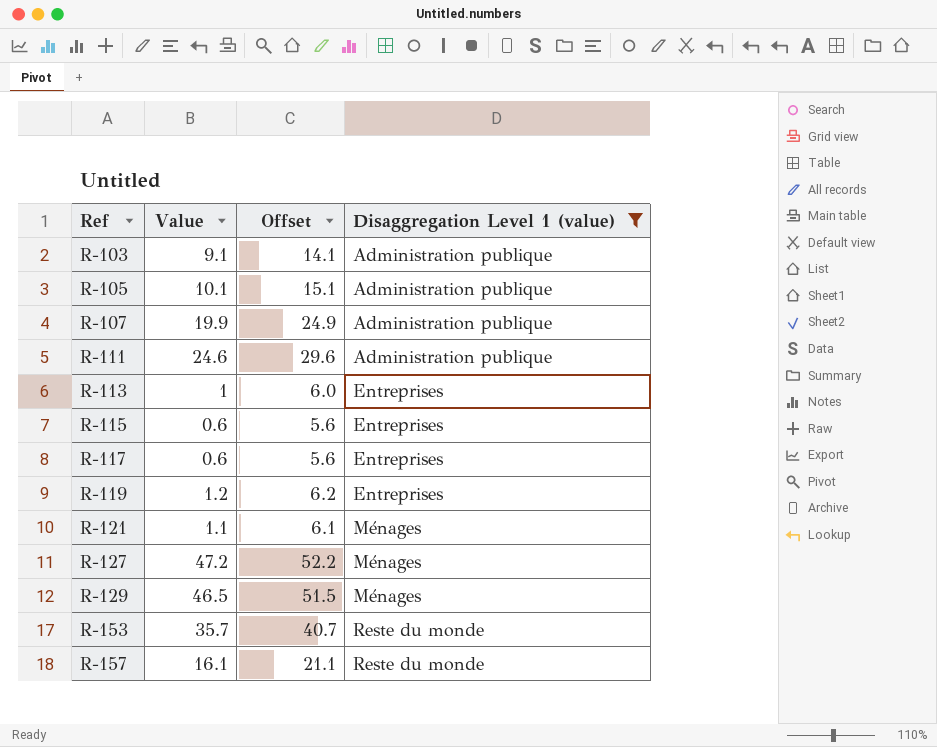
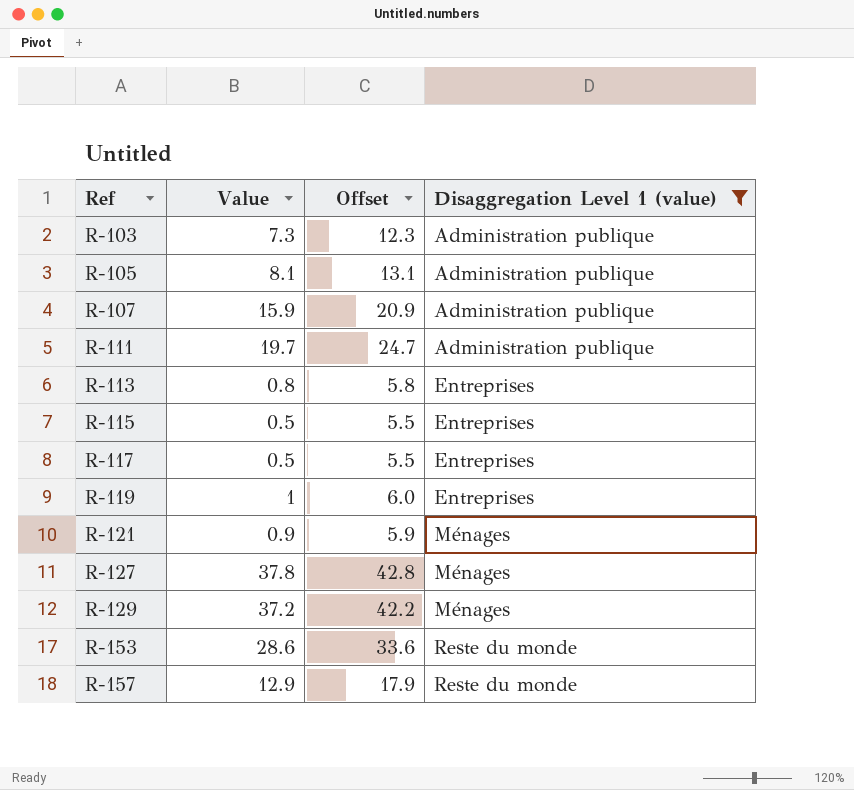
R-103 | Value: 9.1 -> 7.3
R-103 | Offset: 14.1 -> 12.3
R-105 | Value: 10.1 -> 8.1
R-105 | Offset: 15.1 -> 13.1
R-107 | Value: 19.9 -> 15.9
R-107 | Offset: 24.9 -> 20.9
R-111 | Value: 24.6 -> 19.7
R-111 | Offset: 29.6 -> 24.7
R-113 | Value: 1 -> 0.8
R-113 | Offset: 6.0 -> 5.8
R-115 | Value: 0.6 -> 0.5
R-115 | Offset: 5.6 -> 5.5
R-117 | Value: 0.6 -> 0.5
R-117 | Offset: 5.6 -> 5.5
R-119 | Value: 1.2 -> 1
R-119 | Offset: 6.2 -> 6.0
R-121 | Value: 1.1 -> 0.9
R-121 | Offset: 6.1 -> 5.9
R-127 | Value: 47.2 -> 37.8
R-127 | Offset: 52.2 -> 42.8
R-129 | Value: 46.5 -> 37.2
R-129 | Offset: 51.5 -> 42.2
R-153 | Value: 35.7 -> 28.6
R-153 | Offset: 40.7 -> 33.6
R-157 | Value: 16.1 -> 12.9
R-157 | Offset: 21.1 -> 17.9

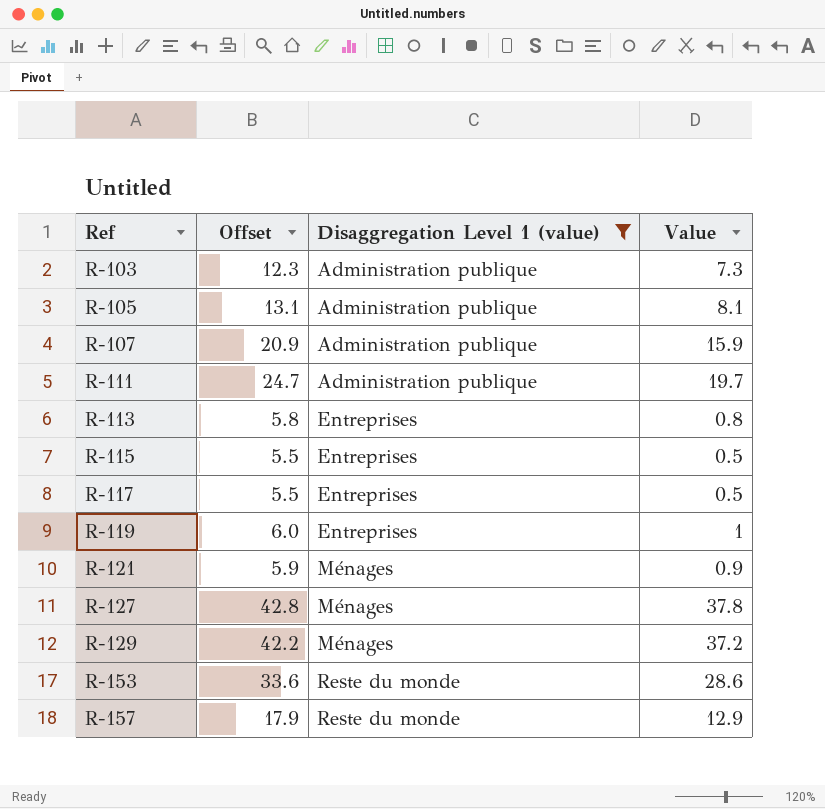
column Value | position: 2 -> 4

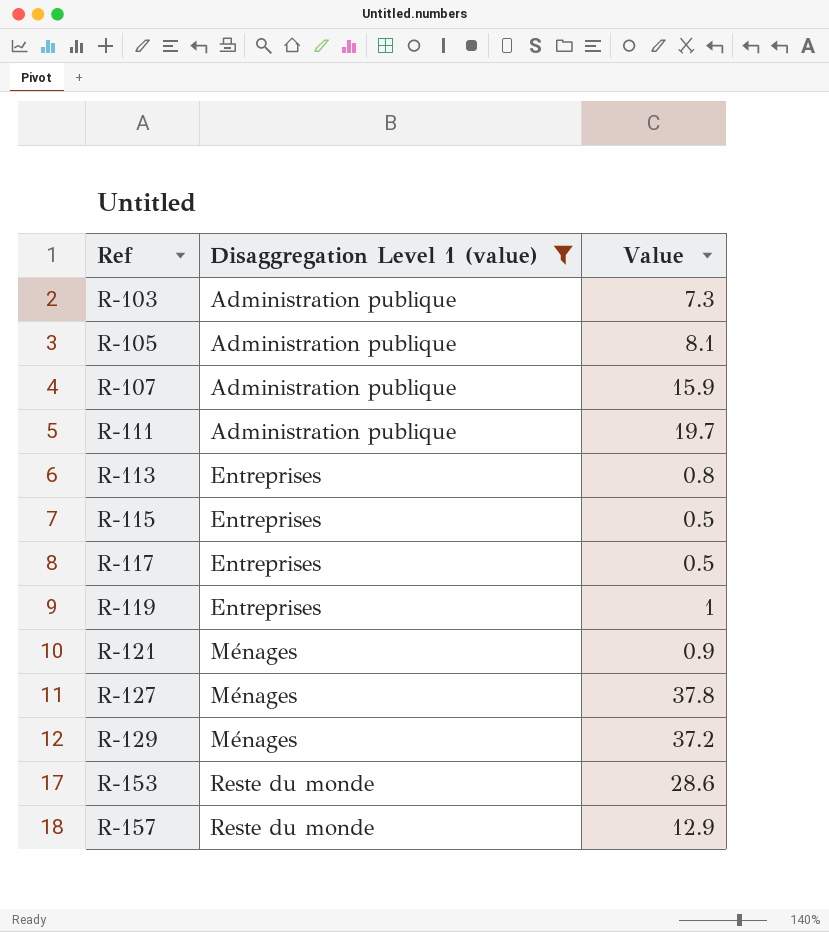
column Offset | formula: [Value] + 5 -> none

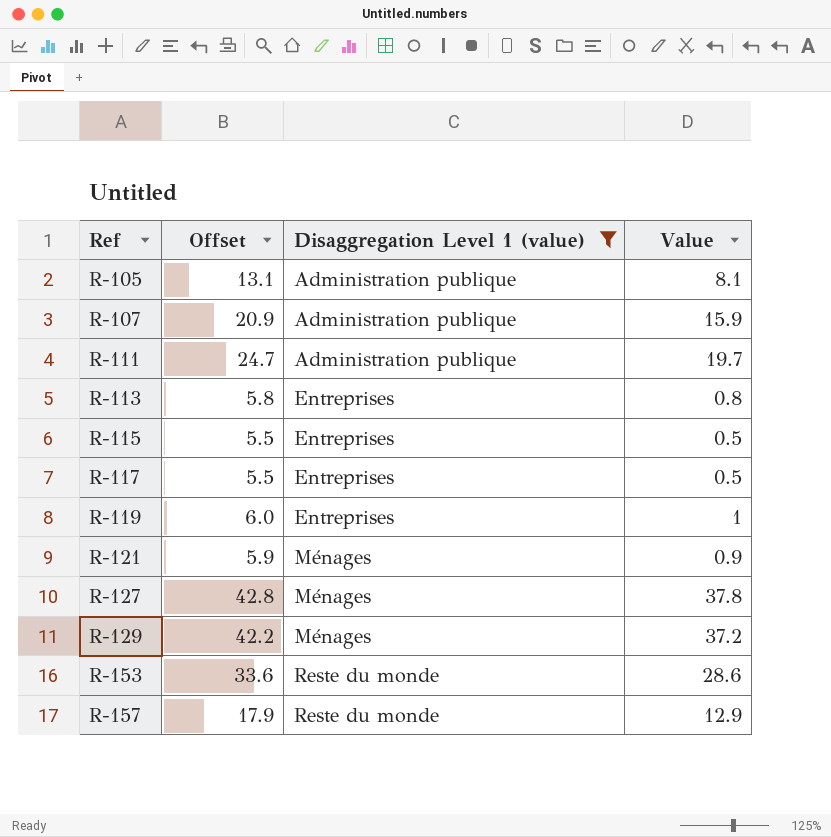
column Offset | formula: none -> [Value] + 5
row R-103: Administration publique | 7.3 -> none

